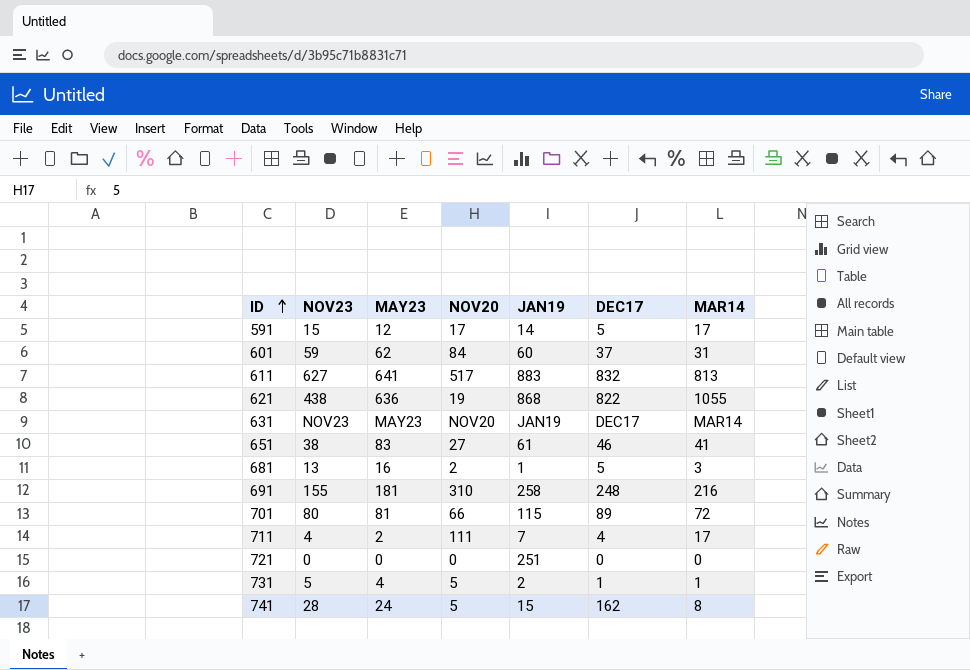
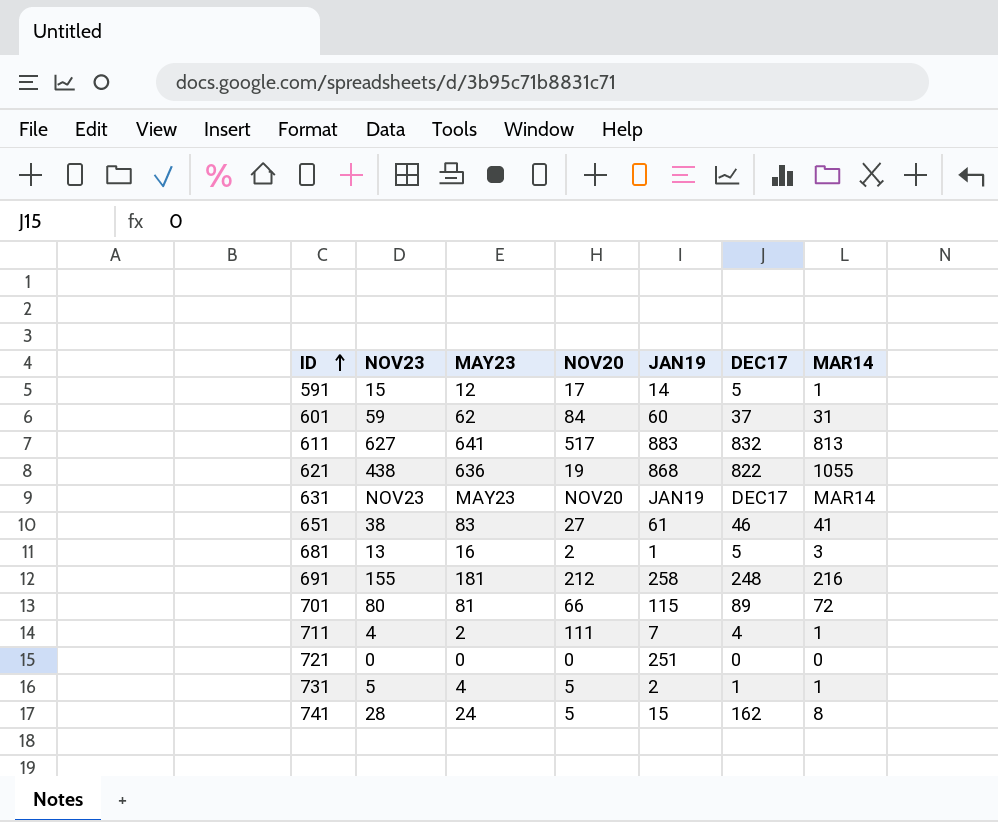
591 | MAR14: 17 -> 1
691 | NOV20: 310 -> 212
711 | MAR14: 17 -> 1

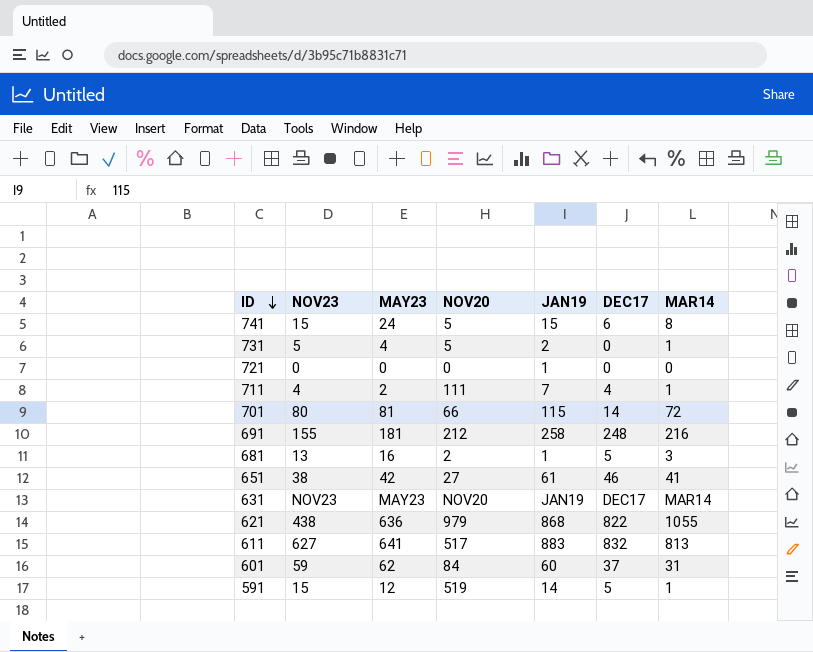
row order: ID ascending -> ID descending
741 | NOV23: 28 -> 15
741 | DEC17: 162 -> 6
731 | DEC17: 1 -> 0
721 | JAN19: 251 -> 1
701 | DEC17: 89 -> 14
651 | MAY23: 83 -> 42
621 | NOV20: 19 -> 979
591 | NOV20: 17 -> 519

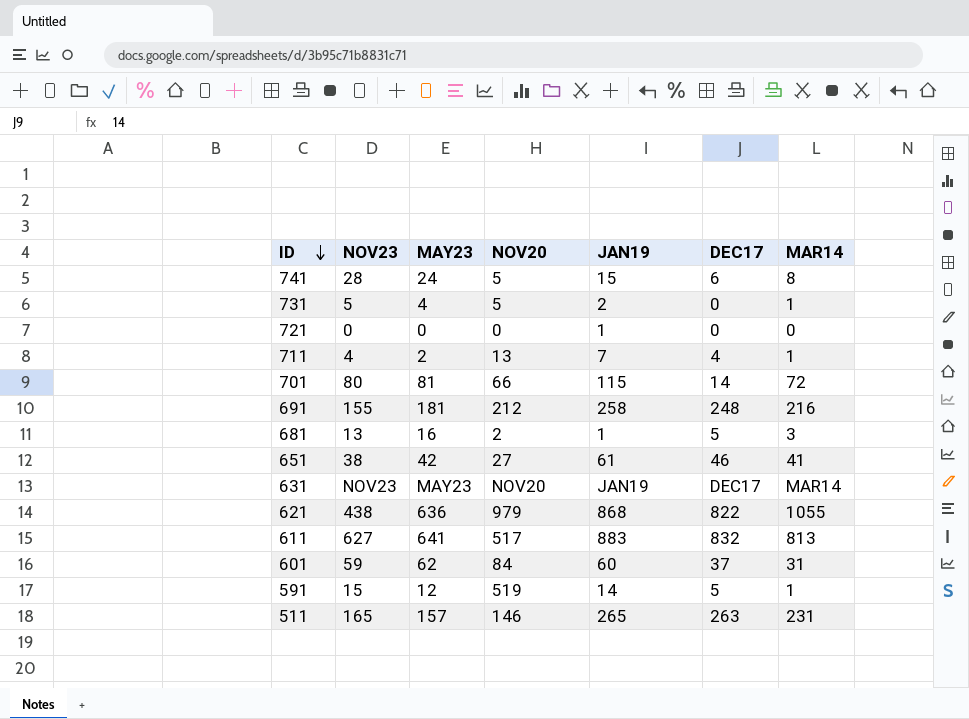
741 | NOV23: 15 -> 28
711 | NOV20: 111 -> 13
row 511: none -> 165 | 157 | 146 | 265 | 263 | 231

